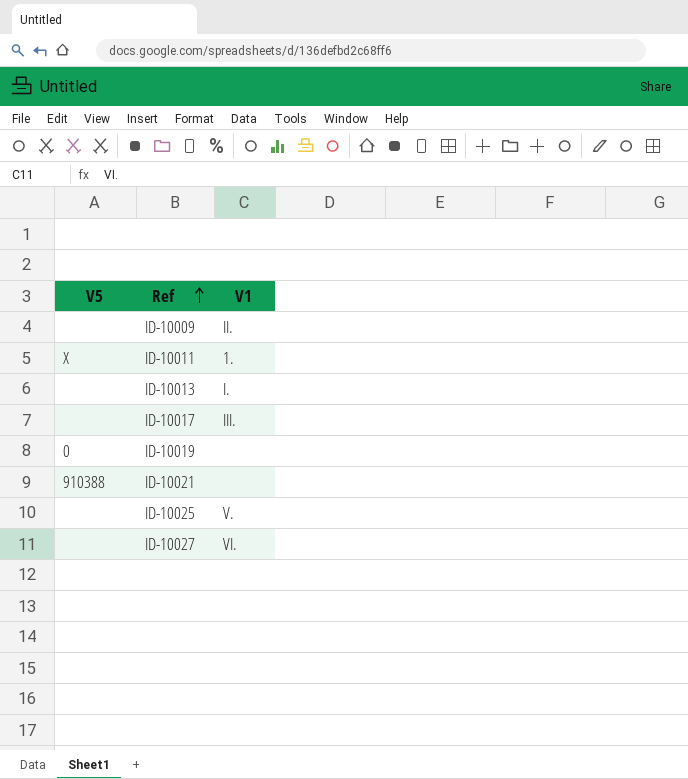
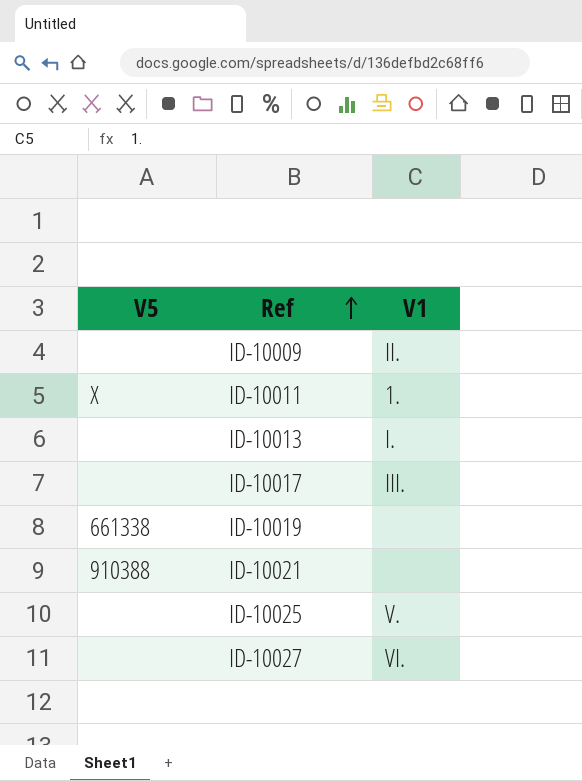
ID-10019 | V5: 0 -> 661338

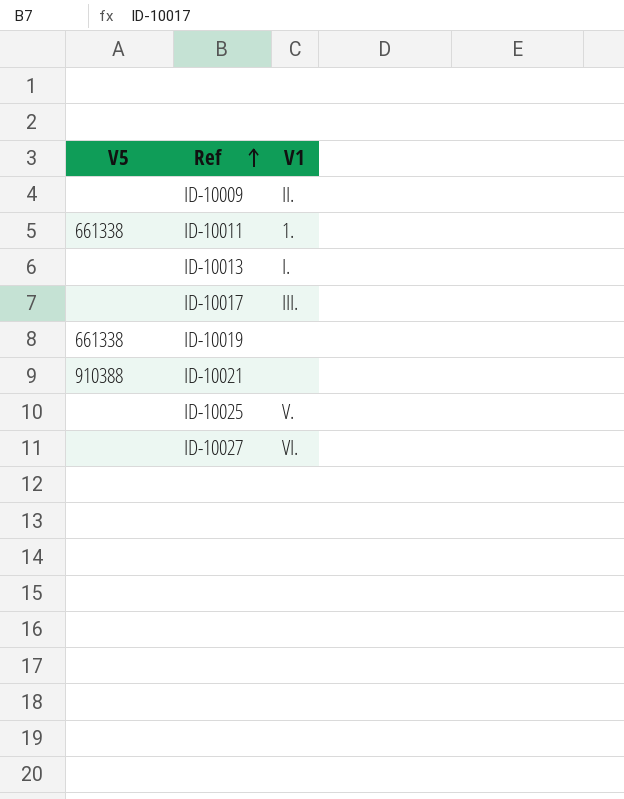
ID-10011 | V5: X -> 661338

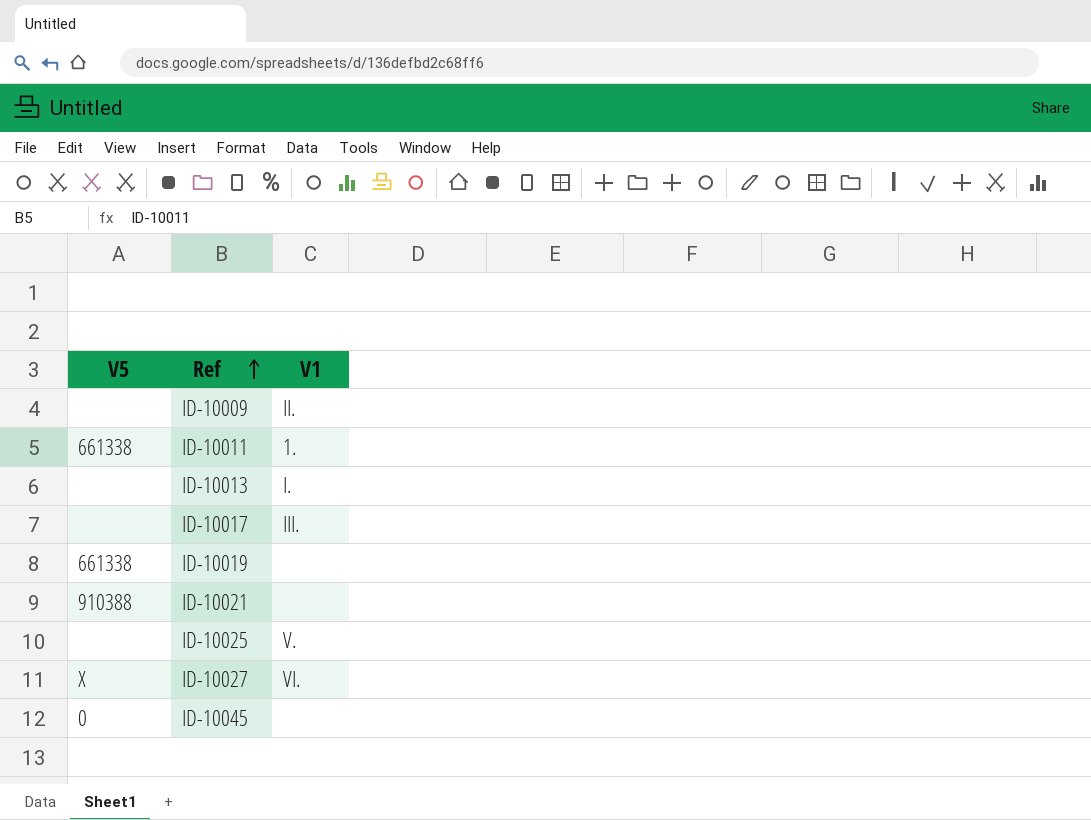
ID-10027 | V5: none -> X
row ID-10045: none -> 0 | none

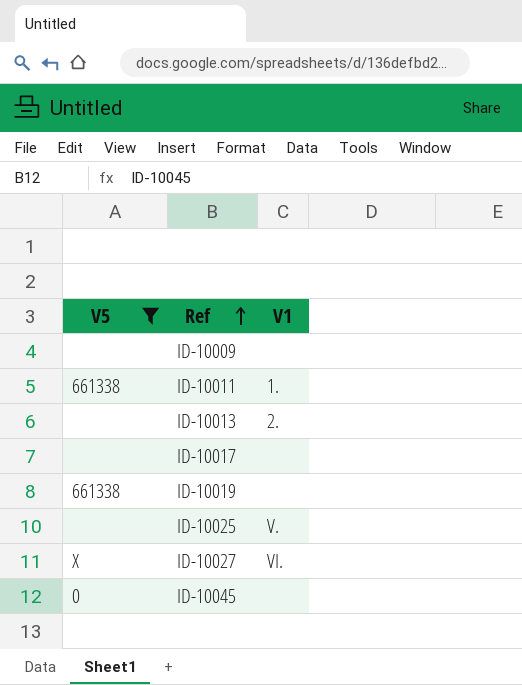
filter: none -> V5 != 910388
ID-10009 | V1: II. -> none
ID-10013 | V1: I. -> 2.
ID-10017 | V1: III. -> none

